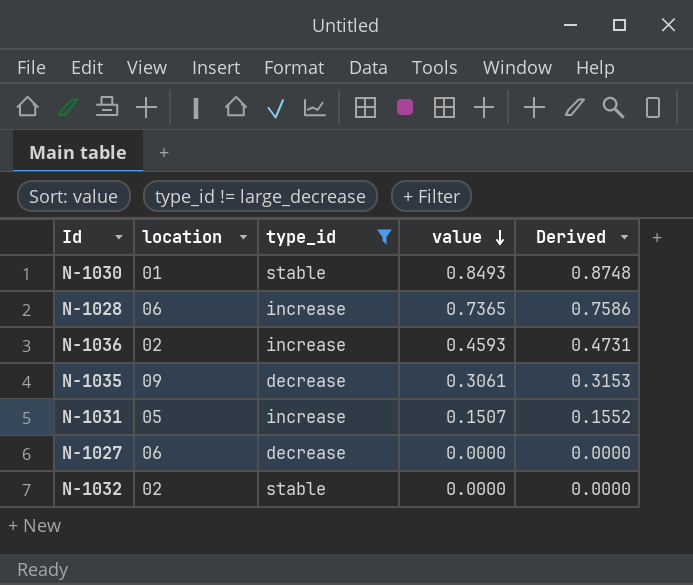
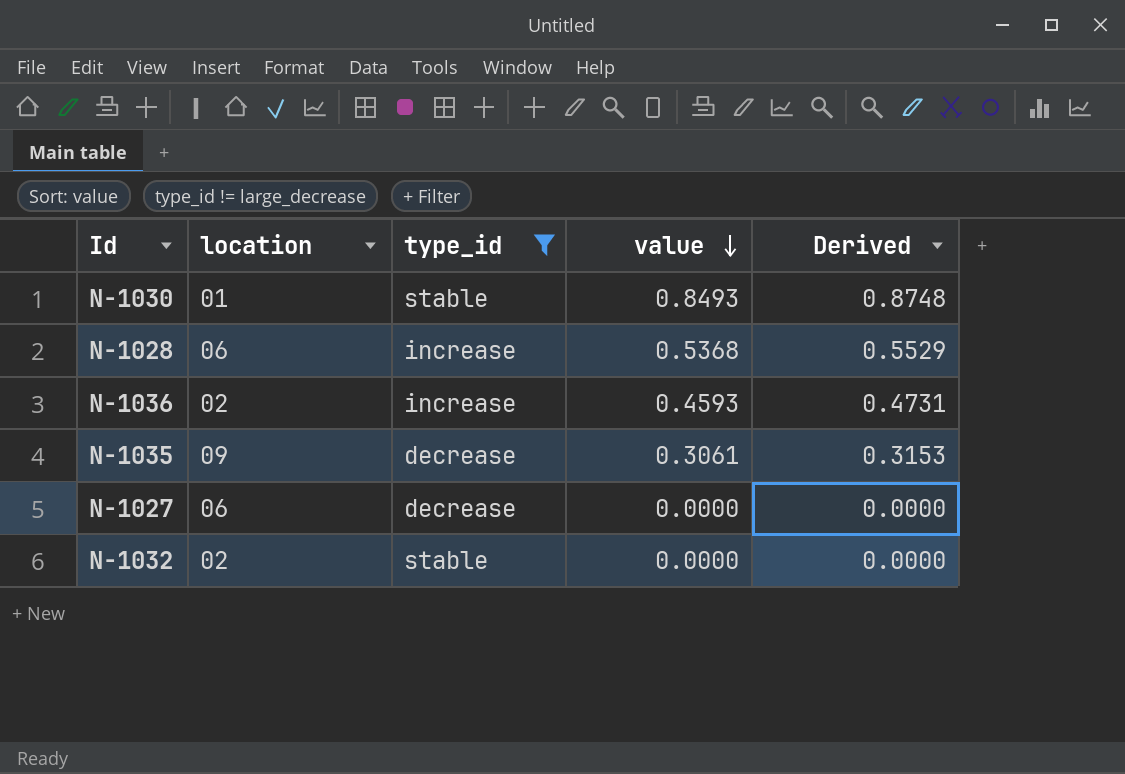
row N-1031: 05 | increase | 0.1507 | 0.1552 -> none
N-1028 | value: 0.7365 -> 0.5368
N-1028 | Derived: 0.7586 -> 0.5529

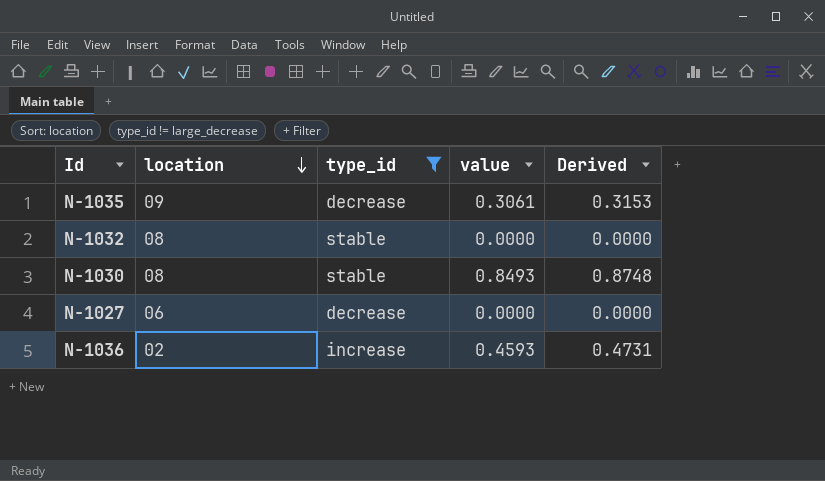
row order: value descending -> location descending
row N-1028: 06 | increase | 0.5368 | 0.5529 -> none
N-1032 | location: 02 -> 08
N-1030 | location: 01 -> 08

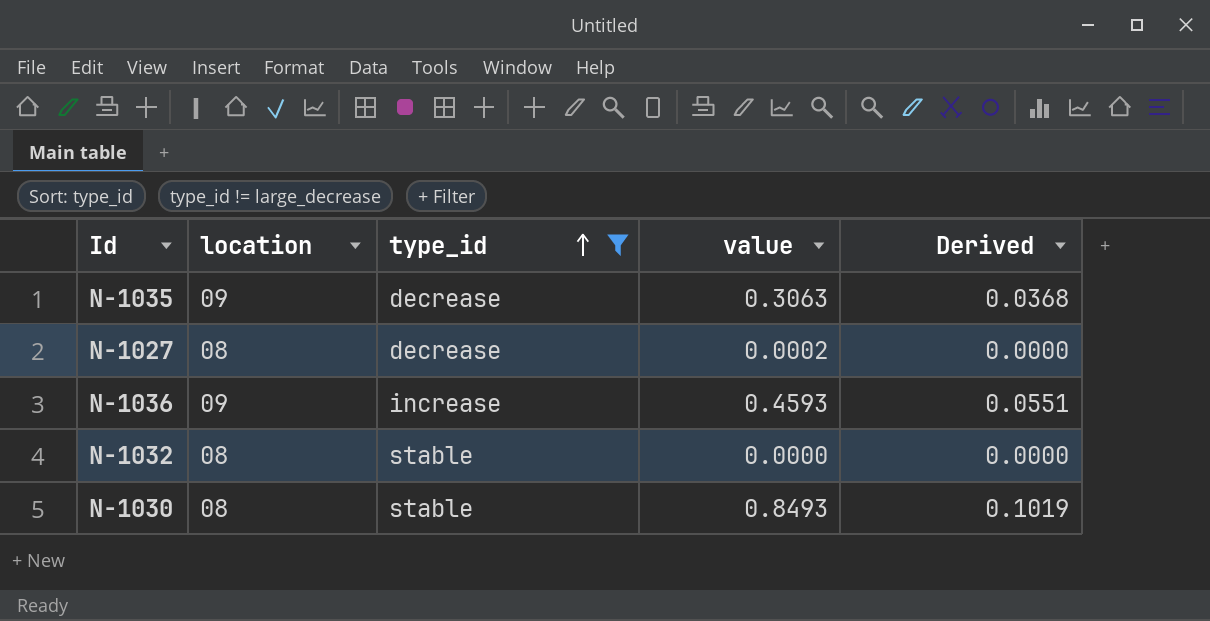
row order: location descending -> type_id ascending
column Derived | formula: [value] * 1.03 -> [value] * 0.12
N-1035 | value: 0.3061 -> 0.3063
N-1027 | location: 06 -> 08
N-1027 | value: 0.0000 -> 0.0002
N-1036 | location: 02 -> 09

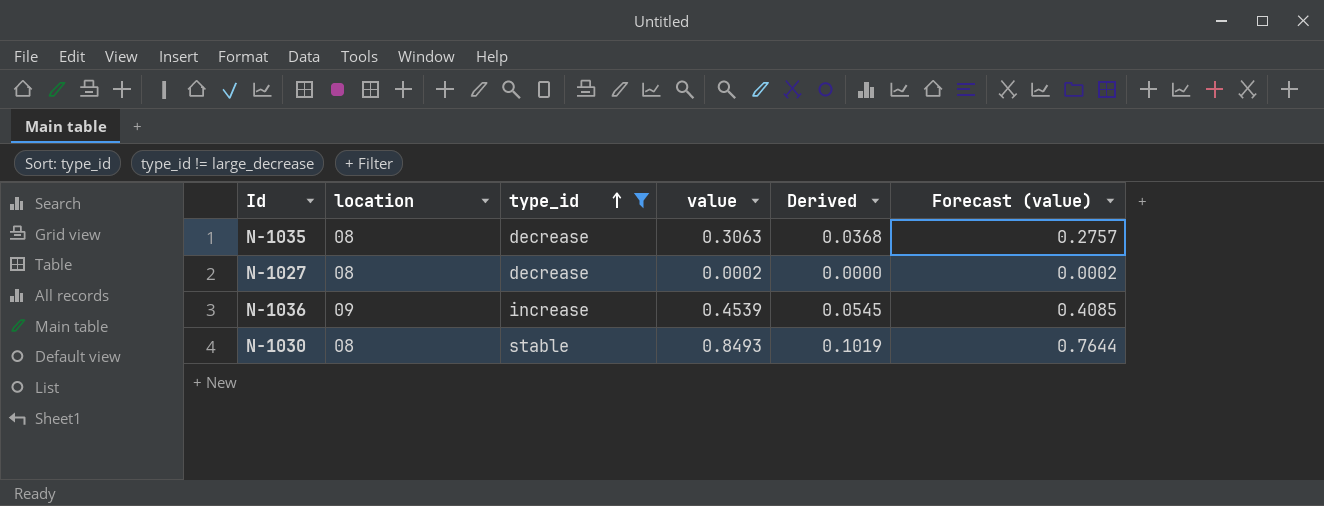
column Forecast (value) | formula: none -> [value] * 0.9
row N-1032: 08 | stable | 0.0000 | 0.0000 -> none
N-1035 | location: 09 -> 08
N-1036 | value: 0.4593 -> 0.4539
N-1036 | Derived: 0.0551 -> 0.0545

